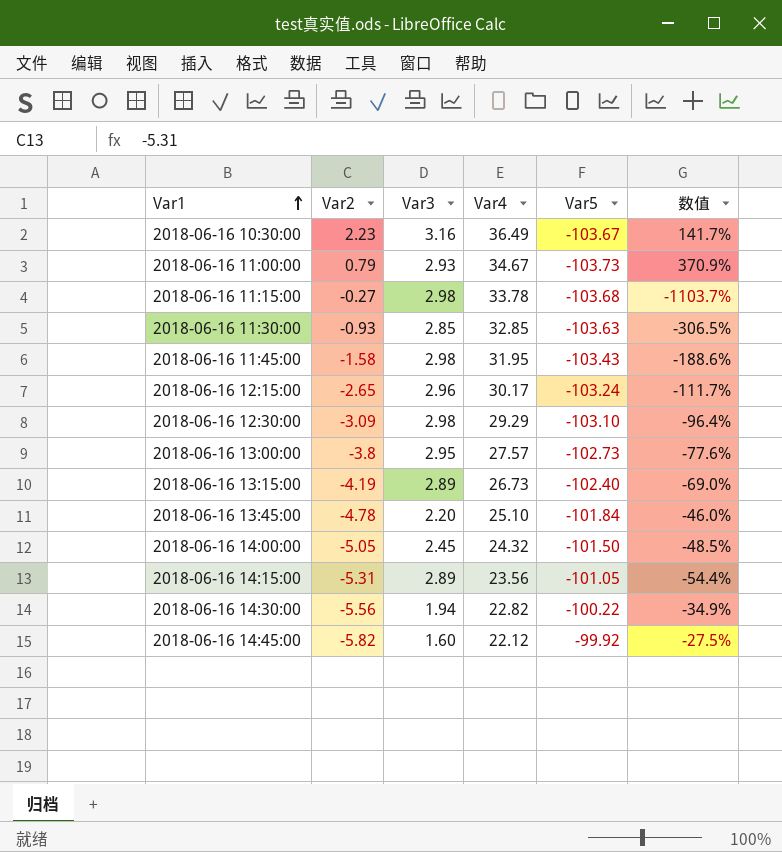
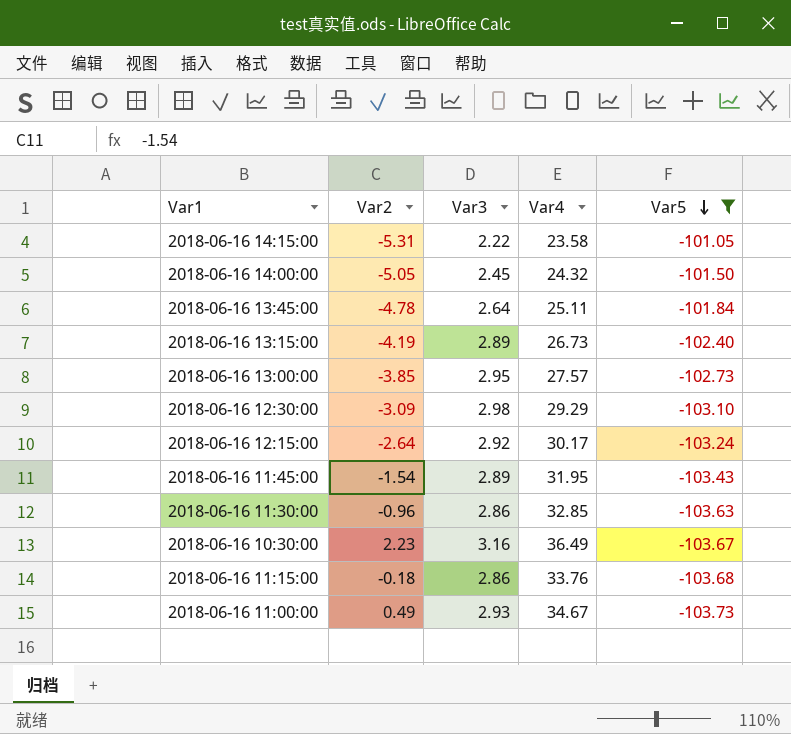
filter: none -> Var5 <= -101.05
row order: Var1 ascending -> Var5 descending
column 数值 | formula: [Var3] / [Var2] -> none
2018-06-16 14:15:00 | Var3: 2.89 -> 2.22
2018-06-16 14:15:00 | Var4: 23.56 -> 23.58
2018-06-16 13:45:00 | Var3: 2.20 -> 2.64
2018-06-16 13:45:00 | Var4: 25.10 -> 25.11
2018-06-16 13:00:00 | Var2: -3.8 -> -3.85
2018-06-16 12:15:00 | Var2: -2.65 -> -2.64
2018-06-16 12:15:00 | Var3: 2.96 -> 2.92
2018-06-16 11:45:00 | Var2: -1.58 -> -1.54
2018-06-16 11:45:00 | Var3: 2.98 -> 2.89
2018-06-16 11:30:00 | Var2: -0.93 -> -0.96
2018-06-16 11:30:00 | Var3: 2.85 -> 2.86
2018-06-16 11:15:00 | Var2: -0.27 -> -0.18
2018-06-16 11:15:00 | Var3: 2.98 -> 2.86
2018-06-16 11:15:00 | Var4: 33.78 -> 33.76
2018-06-16 11:00:00 | Var2: 0.79 -> 0.49

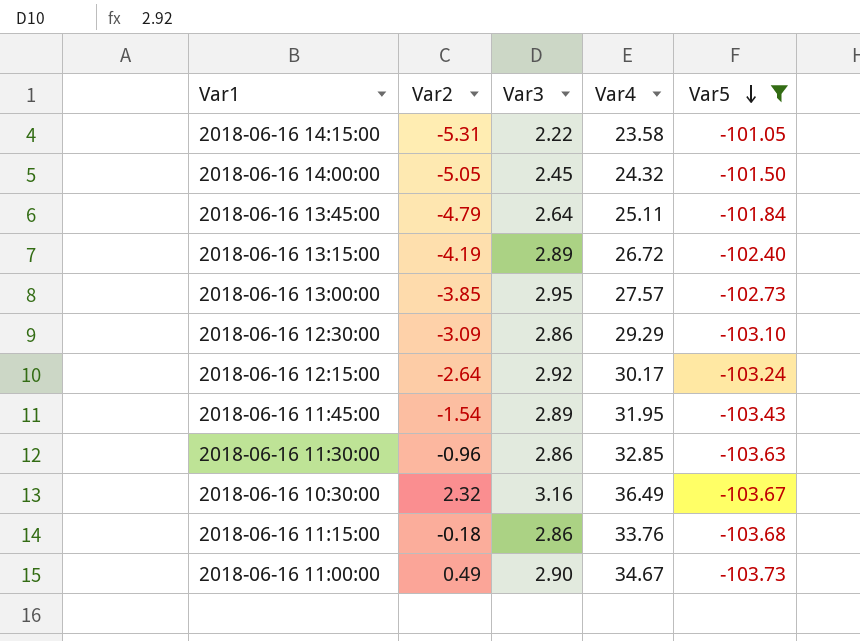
2018-06-16 13:45:00 | Var2: -4.78 -> -4.79
2018-06-16 13:15:00 | Var4: 26.73 -> 26.72
2018-06-16 12:30:00 | Var3: 2.98 -> 2.86
2018-06-16 10:30:00 | Var2: 2.23 -> 2.32
2018-06-16 11:00:00 | Var3: 2.93 -> 2.90

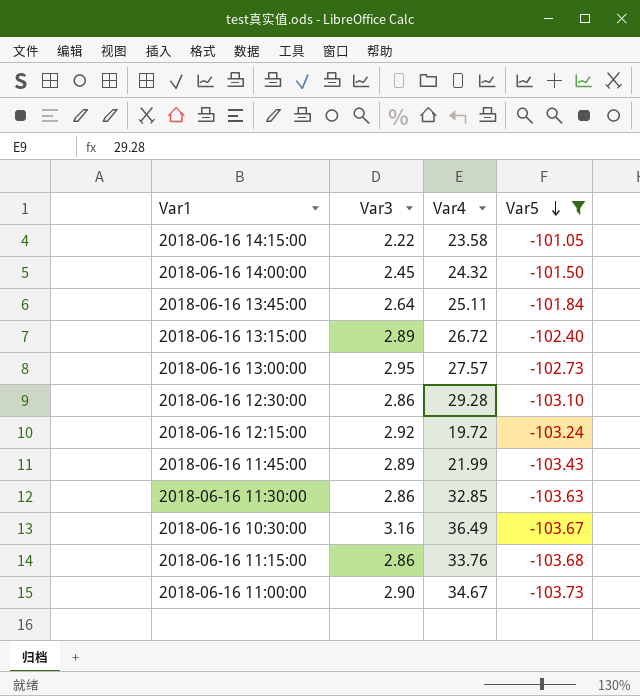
column Var2 | position: 2 -> none
2018-06-16 12:30:00 | Var4: 29.29 -> 29.28
2018-06-16 12:15:00 | Var4: 30.17 -> 19.72
2018-06-16 11:45:00 | Var4: 31.95 -> 21.99

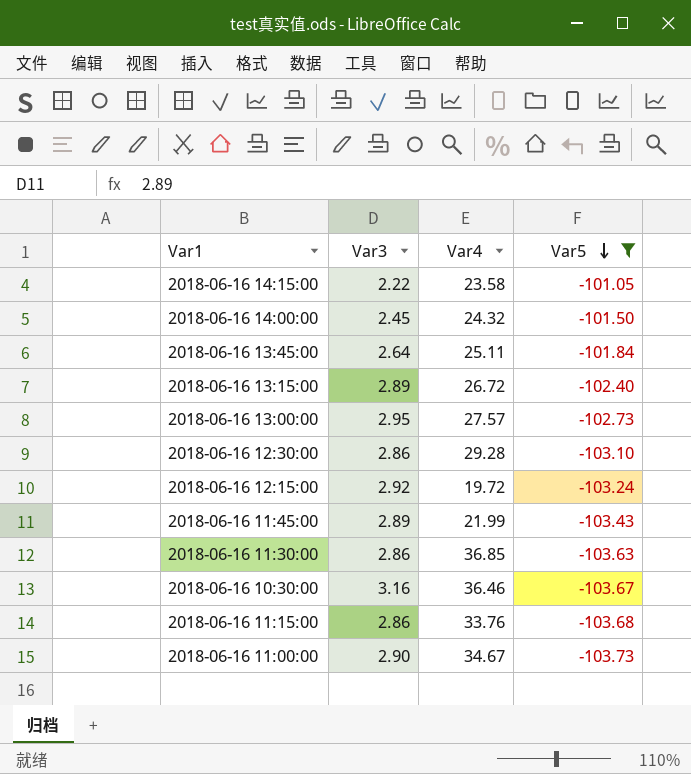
2018-06-16 11:30:00 | Var4: 32.85 -> 36.85
2018-06-16 10:30:00 | Var4: 36.49 -> 36.46

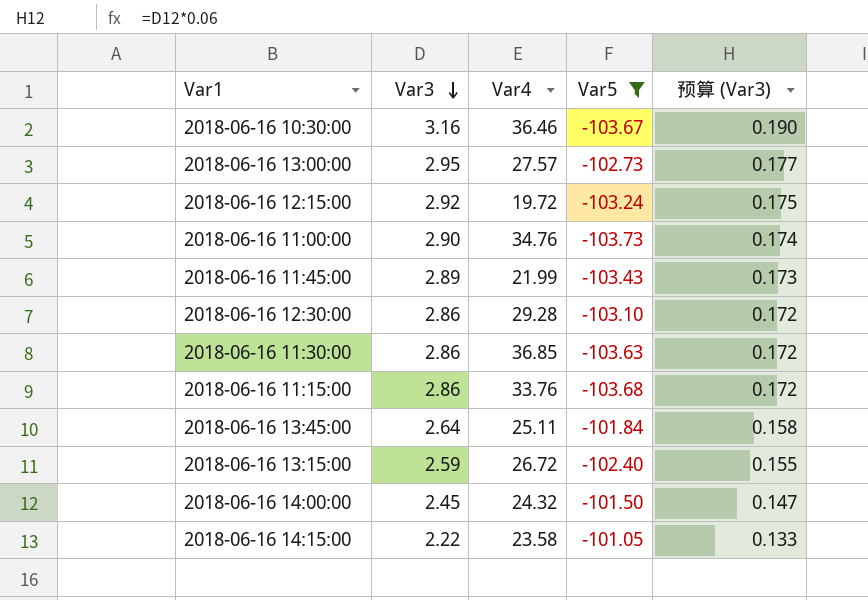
row order: Var5 descending -> Var3 descending
column 预算 (Var3) | formula: none -> [Var3] * 0.06
2018-06-16 11:00:00 | Var4: 34.67 -> 34.76
2018-06-16 13:15:00 | Var3: 2.89 -> 2.59

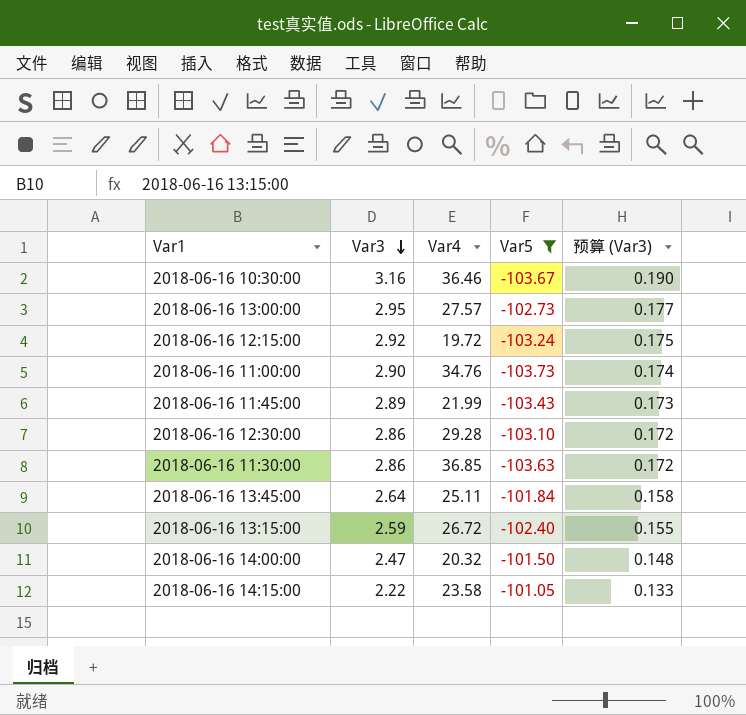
row 2018-06-16 11:15:00: 2.86 | 33.76 | -103.68 | 0.172 -> none
2018-06-16 14:00:00 | Var3: 2.45 -> 2.47
2018-06-16 14:00:00 | Var4: 24.32 -> 20.32
2018-06-16 14:00:00 | 预算 (Var3): 0.147 -> 0.148

